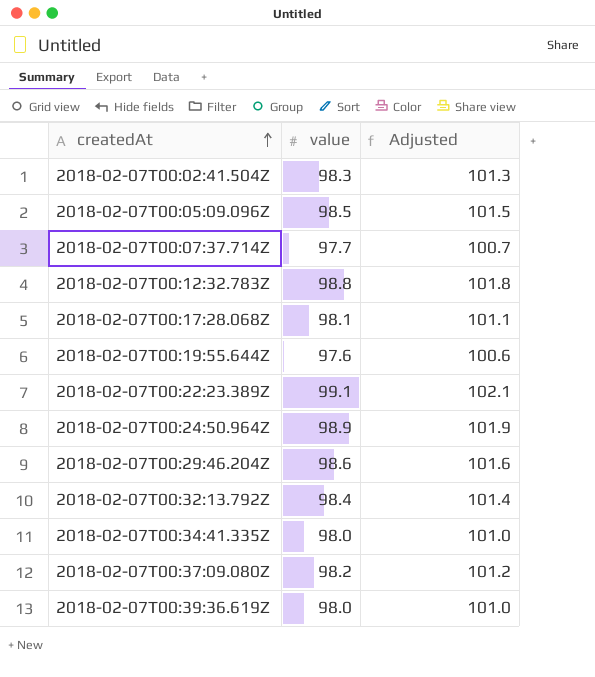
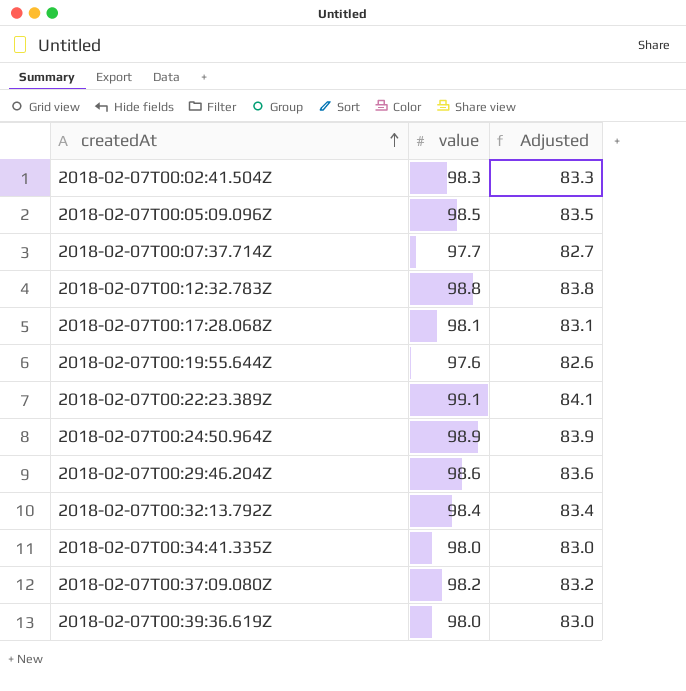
column Adjusted | formula: [value] + 3 -> [value] - 15

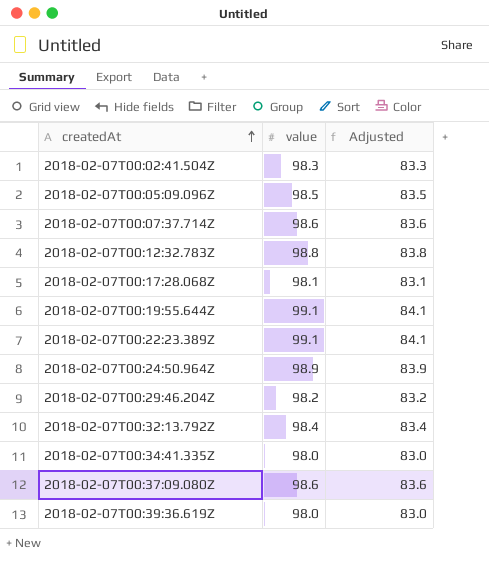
2018-02-07T00:07:37.714Z | value: 97.7 -> 98.6
2018-02-07T00:07:37.714Z | Adjusted: 82.7 -> 83.6
2018-02-07T00:19:55.644Z | value: 97.6 -> 99.1
2018-02-07T00:19:55.644Z | Adjusted: 82.6 -> 84.1
2018-02-07T00:29:46.204Z | value: 98.6 -> 98.2
2018-02-07T00:29:46.204Z | Adjusted: 83.6 -> 83.2
2018-02-07T00:37:09.080Z | value: 98.2 -> 98.6
2018-02-07T00:37:09.080Z | Adjusted: 83.2 -> 83.6

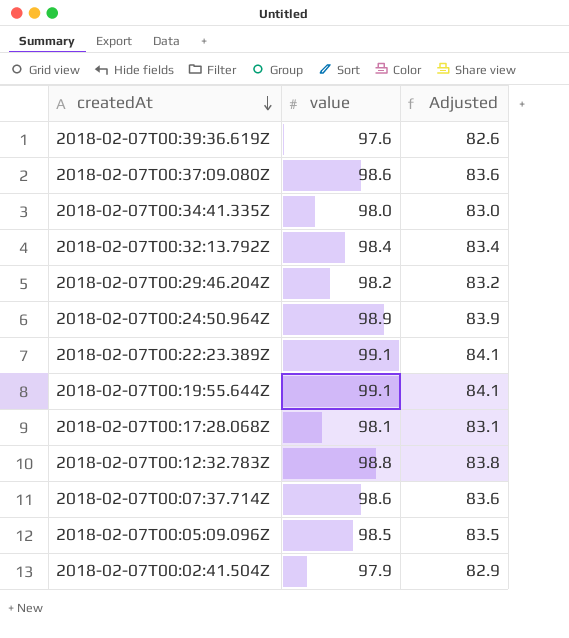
row order: createdAt ascending -> createdAt descending
2018-02-07T00:39:36.619Z | value: 98.0 -> 97.6
2018-02-07T00:39:36.619Z | Adjusted: 83.0 -> 82.6
2018-02-07T00:02:41.504Z | value: 98.3 -> 97.9
2018-02-07T00:02:41.504Z | Adjusted: 83.3 -> 82.9

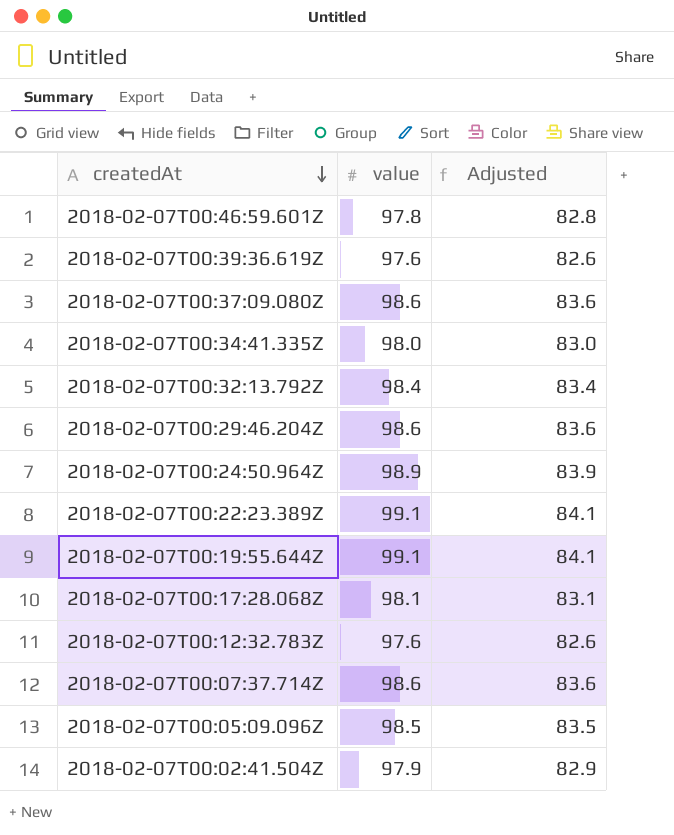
row 2018-02-07T00:46:59.601Z: none -> 97.8 | 82.8
2018-02-07T00:29:46.204Z | value: 98.2 -> 98.6
2018-02-07T00:29:46.204Z | Adjusted: 83.2 -> 83.6
2018-02-07T00:12:32.783Z | value: 98.8 -> 97.6
2018-02-07T00:12:32.783Z | Adjusted: 83.8 -> 82.6

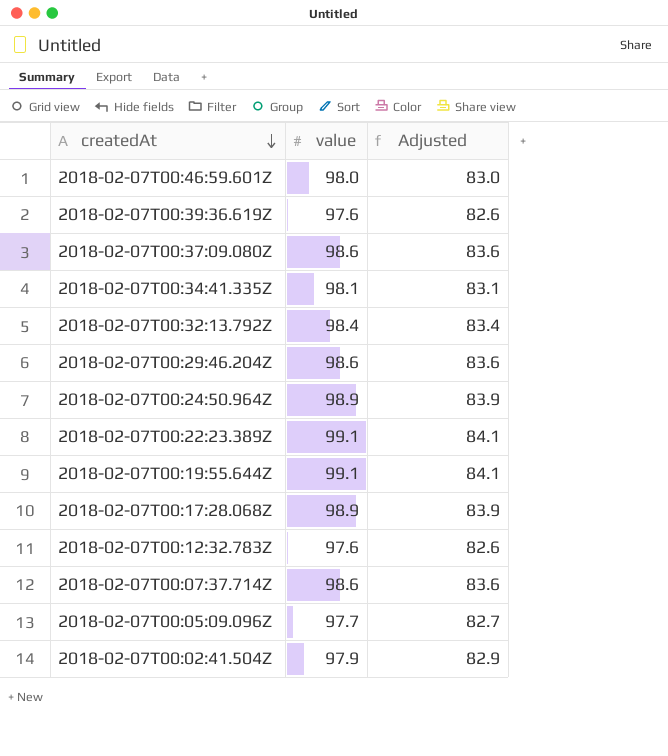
2018-02-07T00:46:59.601Z | value: 97.8 -> 98.0
2018-02-07T00:46:59.601Z | Adjusted: 82.8 -> 83.0
2018-02-07T00:34:41.335Z | value: 98.0 -> 98.1
2018-02-07T00:34:41.335Z | Adjusted: 83.0 -> 83.1
2018-02-07T00:17:28.068Z | value: 98.1 -> 98.9
2018-02-07T00:17:28.068Z | Adjusted: 83.1 -> 83.9
2018-02-07T00:05:09.096Z | value: 98.5 -> 97.7
2018-02-07T00:05:09.096Z | Adjusted: 83.5 -> 82.7

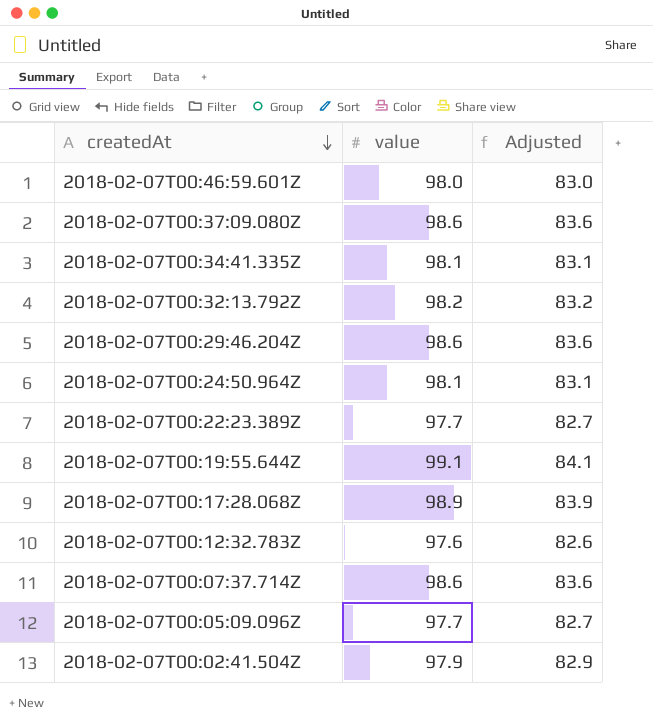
row 2018-02-07T00:39:36.619Z: 97.6 | 82.6 -> none
2018-02-07T00:32:13.792Z | value: 98.4 -> 98.2
2018-02-07T00:32:13.792Z | Adjusted: 83.4 -> 83.2
2018-02-07T00:24:50.964Z | value: 98.9 -> 98.1
2018-02-07T00:24:50.964Z | Adjusted: 83.9 -> 83.1
2018-02-07T00:22:23.389Z | value: 99.1 -> 97.7
2018-02-07T00:22:23.389Z | Adjusted: 84.1 -> 82.7

